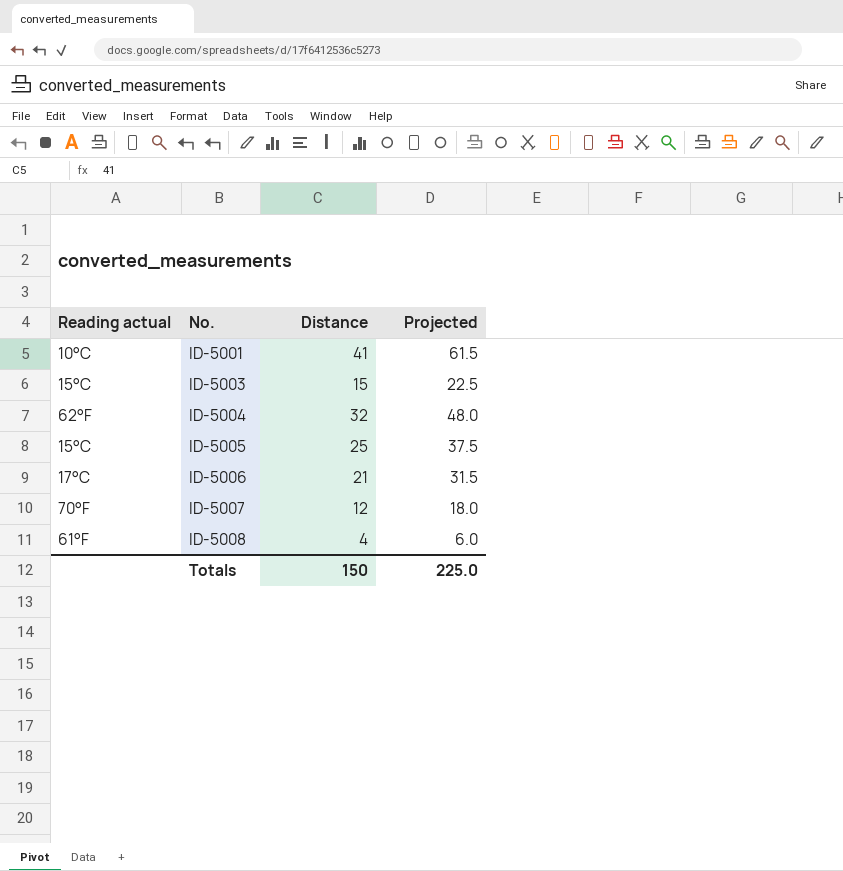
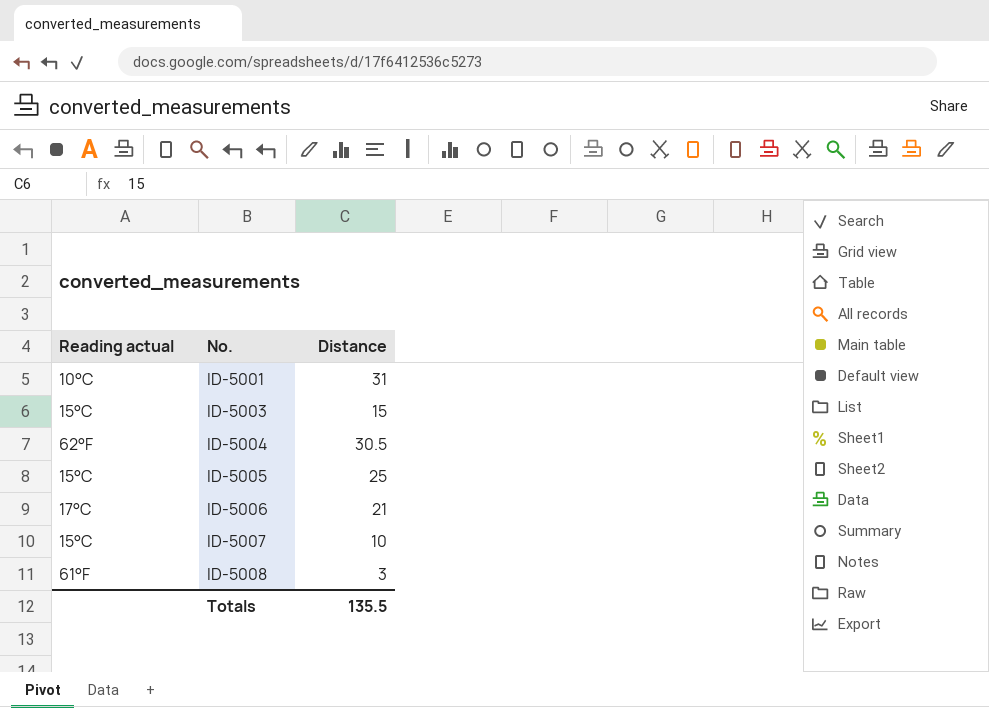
column Projected | formula: [Distance] * 1.5 -> none
ID-5001 | Distance: 41 -> 31
ID-5004 | Distance: 32 -> 30.5
ID-5007 | Reading actual: 70°F -> 15°C
ID-5007 | Distance: 12 -> 10
ID-5008 | Distance: 4 -> 3
Totals | Distance: 150 -> 135.5

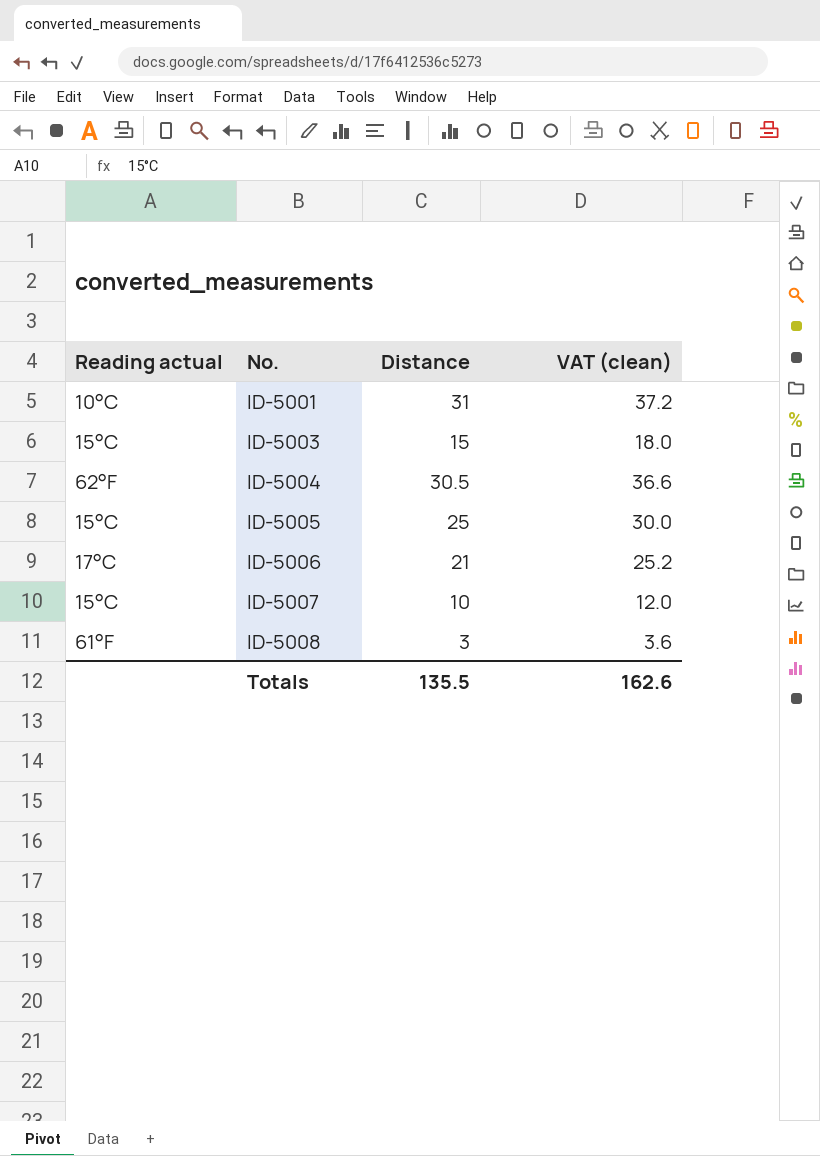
column VAT (clean) | formula: none -> [Distance] * 1.2

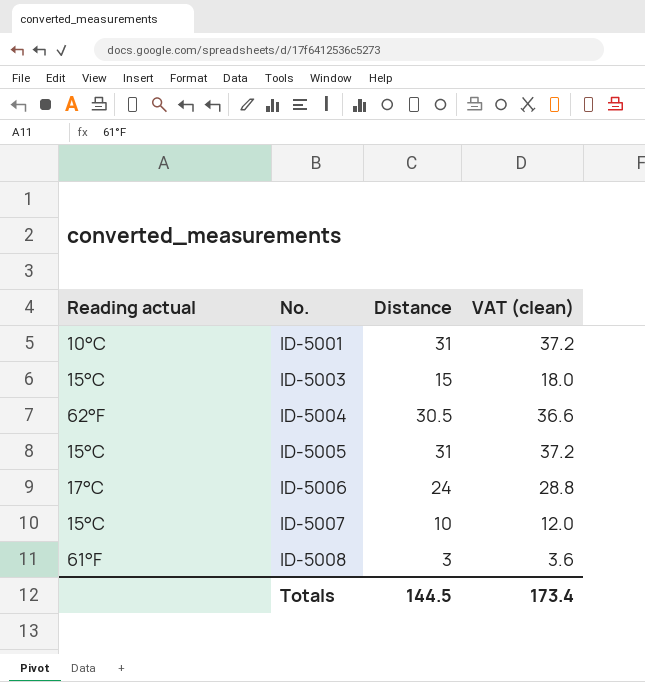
ID-5005 | Distance: 25 -> 31
ID-5005 | VAT (clean): 30.0 -> 37.2
ID-5006 | Distance: 21 -> 24
ID-5006 | VAT (clean): 25.2 -> 28.8
Totals | Distance: 135.5 -> 144.5
Totals | VAT (clean): 162.6 -> 173.4

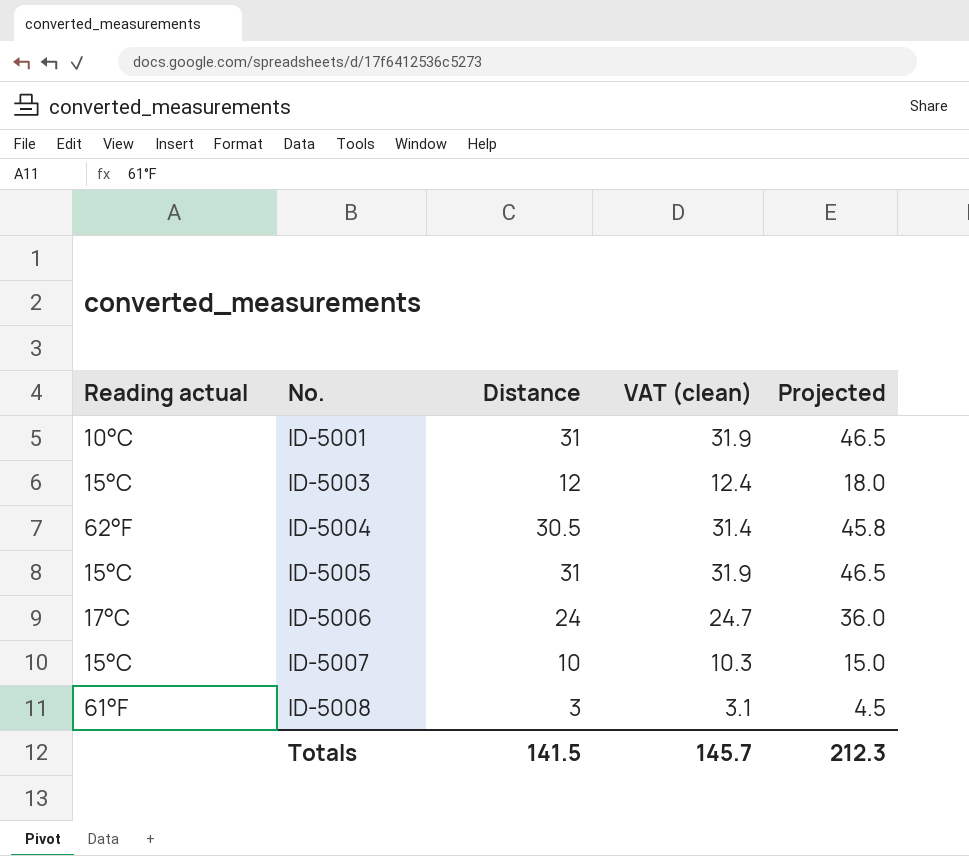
column VAT (clean) | formula: [Distance] * 1.2 -> [Distance] * 1.03
column Projected | formula: none -> [Distance] * 1.5
ID-5003 | Distance: 15 -> 12
Totals | Distance: 144.5 -> 141.5
Totals | VAT (clean): 173.4 -> 145.7

